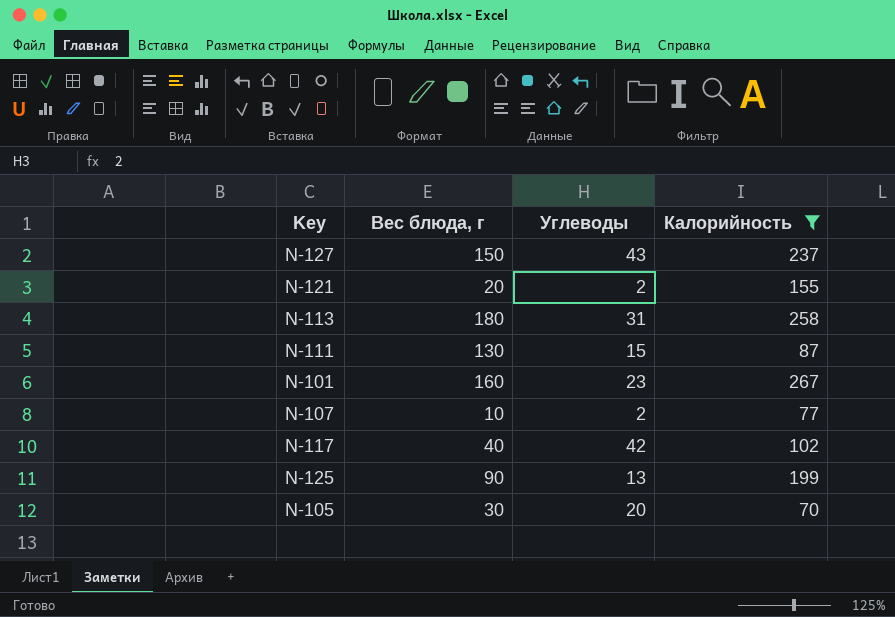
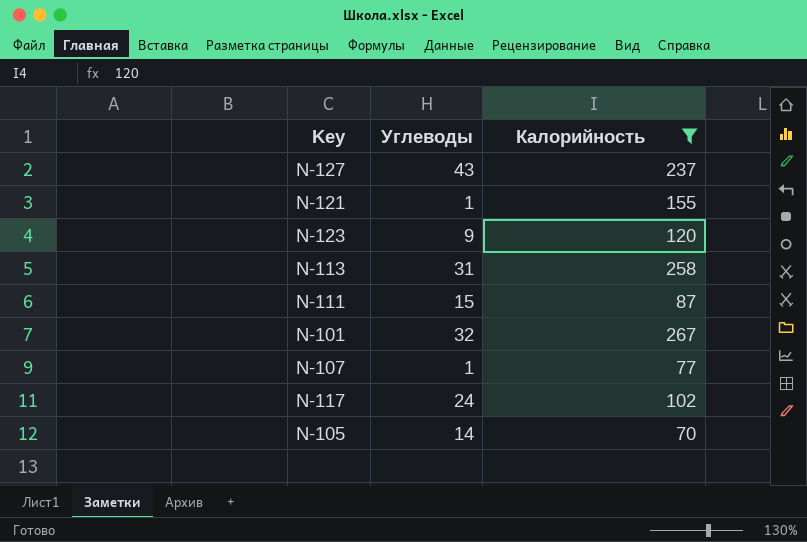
column Вес блюда, г | position: 2 -> none
row N-125: 90 | 13 | 199 -> none
N-121 | Углеводы: 2 -> 1
row N-123: none -> 9 | 120
N-101 | Углеводы: 23 -> 32
N-107 | Углеводы: 2 -> 1
N-117 | Углеводы: 42 -> 24
N-105 | Углеводы: 20 -> 14

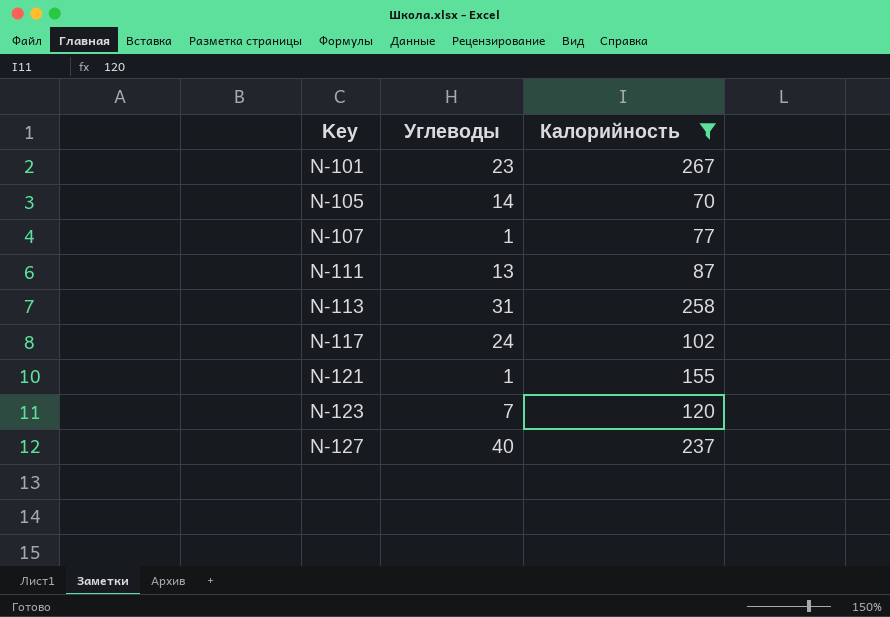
row order: none -> Key ascending
N-101 | Углеводы: 32 -> 23
N-111 | Углеводы: 15 -> 13
N-123 | Углеводы: 9 -> 7
N-127 | Углеводы: 43 -> 40

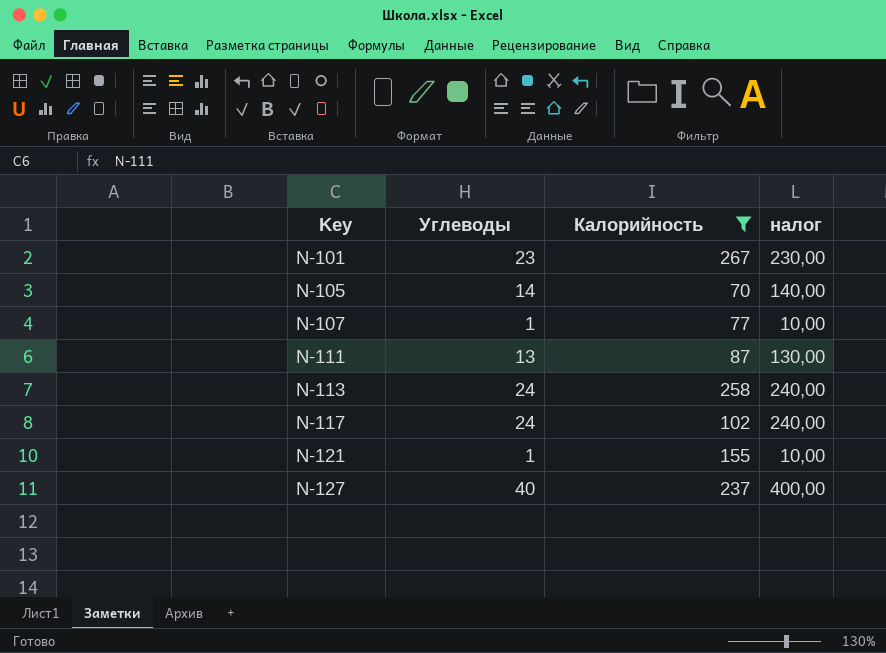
column налог | formula: none -> [Углеводы] * 10
row N-123: 7 | 120 -> none
N-113 | Углеводы: 31 -> 24

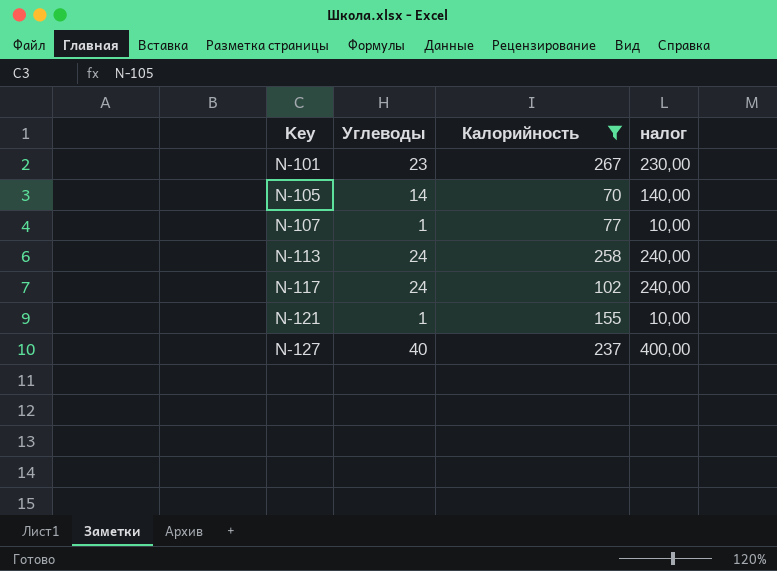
row N-111: 13 | 87 | 130,00 -> none

